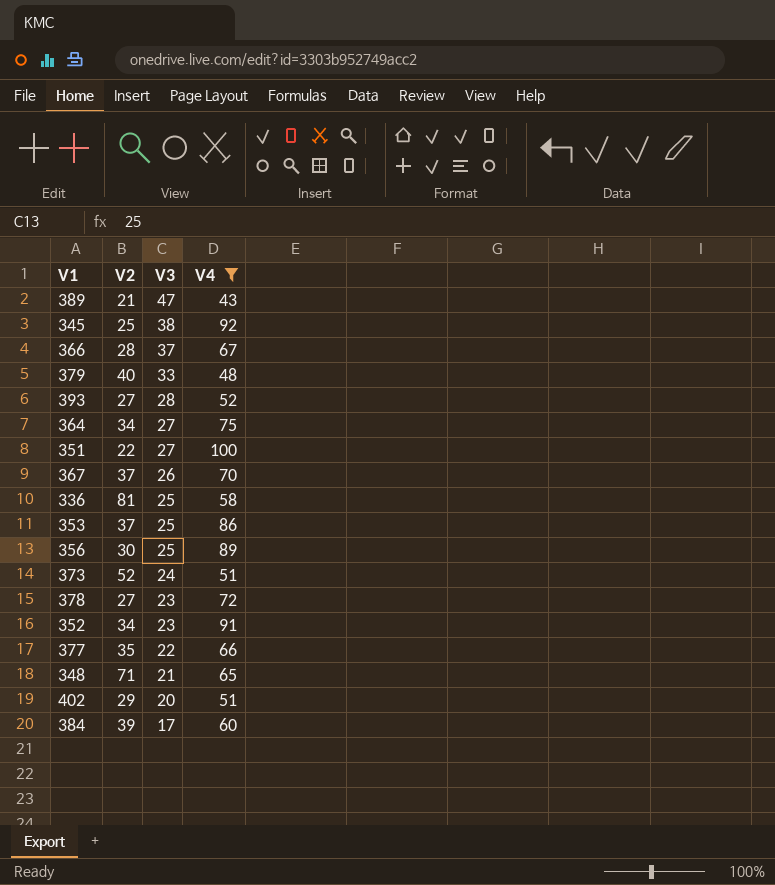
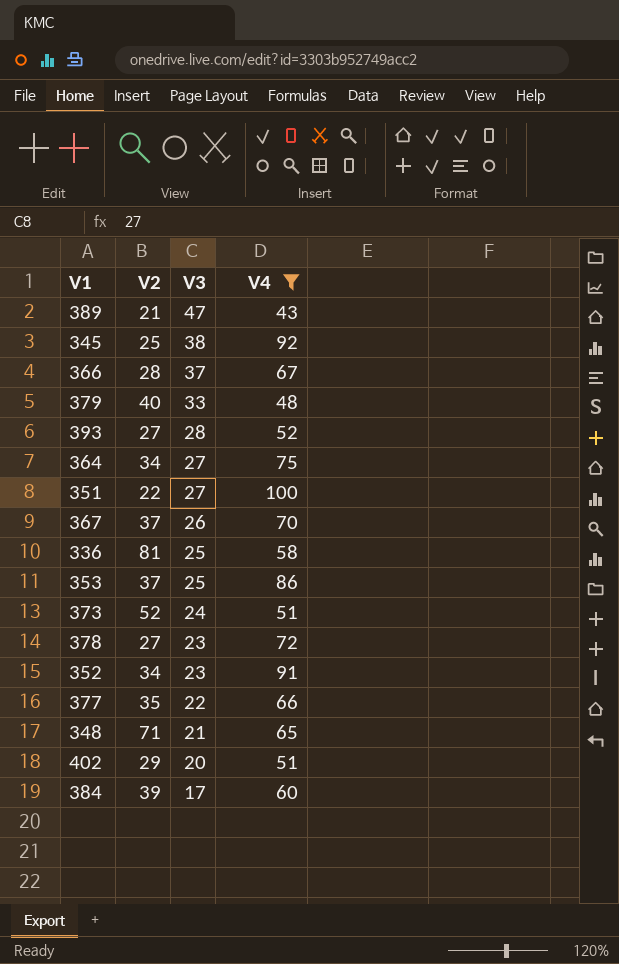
row 356: 30 | 25 | 89 -> none

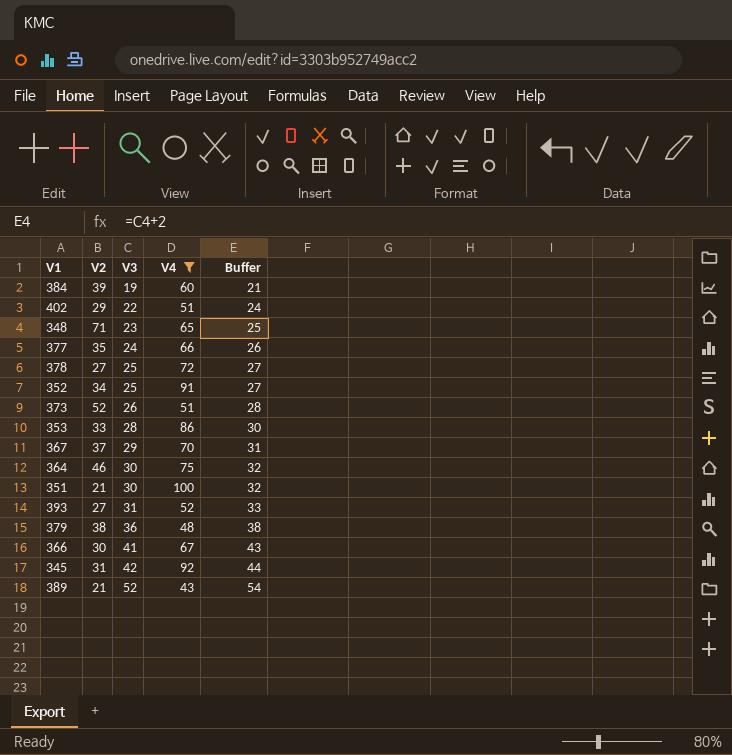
row order: V3 descending -> V3 ascending
column Buffer | formula: none -> [V3] + 2
row 336: 81 | 25 | 58 -> none
384 | V3: 17 -> 19
402 | V3: 20 -> 22
348 | V3: 21 -> 23
377 | V3: 22 -> 24
378 | V3: 23 -> 25
352 | V3: 23 -> 25
373 | V3: 24 -> 26
353 | V2: 37 -> 33
353 | V3: 25 -> 28
367 | V3: 26 -> 29
364 | V2: 34 -> 46
364 | V3: 27 -> 30
351 | V2: 22 -> 21
351 | V3: 27 -> 30
393 | V3: 28 -> 31
379 | V2: 40 -> 38
379 | V3: 33 -> 36
366 | V2: 28 -> 30
366 | V3: 37 -> 41
345 | V2: 25 -> 31
345 | V3: 38 -> 42
389 | V3: 47 -> 52

